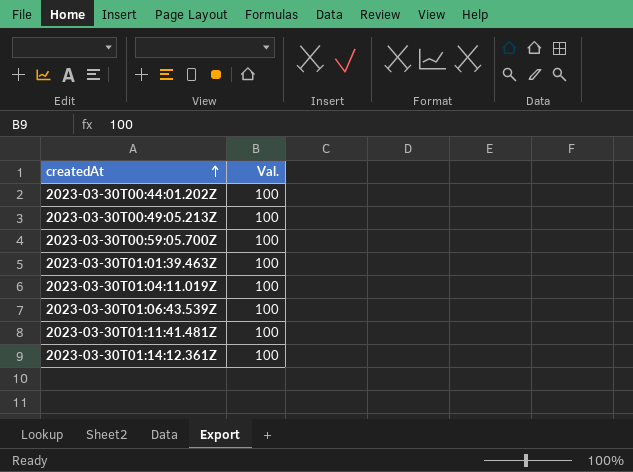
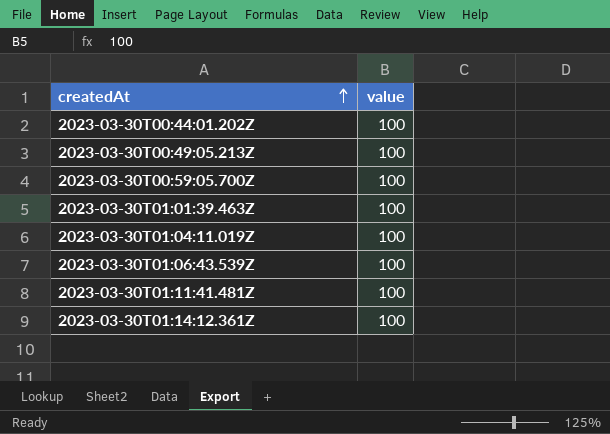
column name: Val. -> value

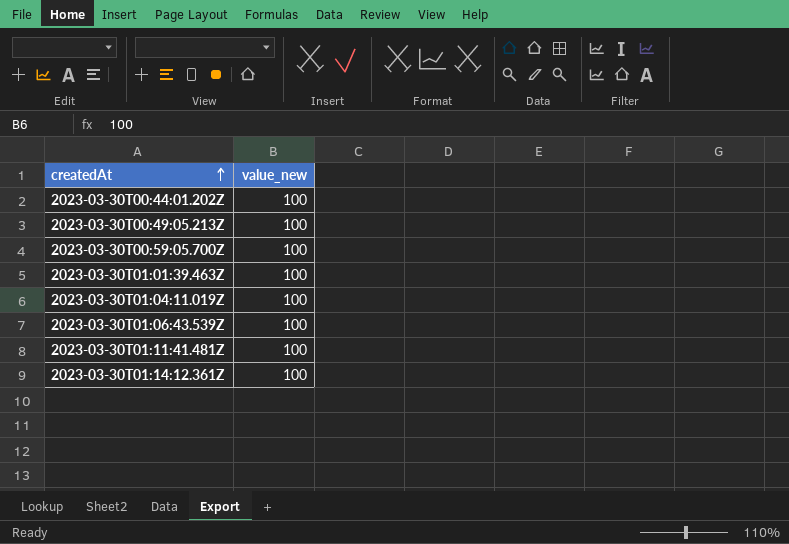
column name: value -> value_new

